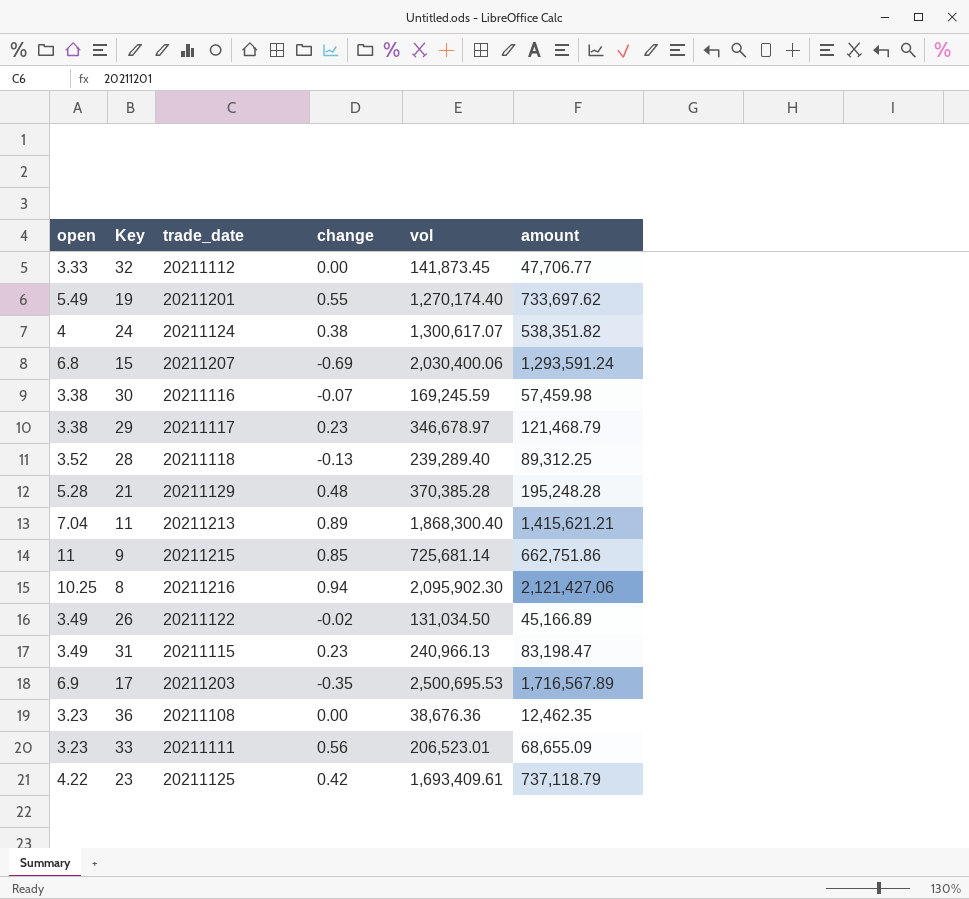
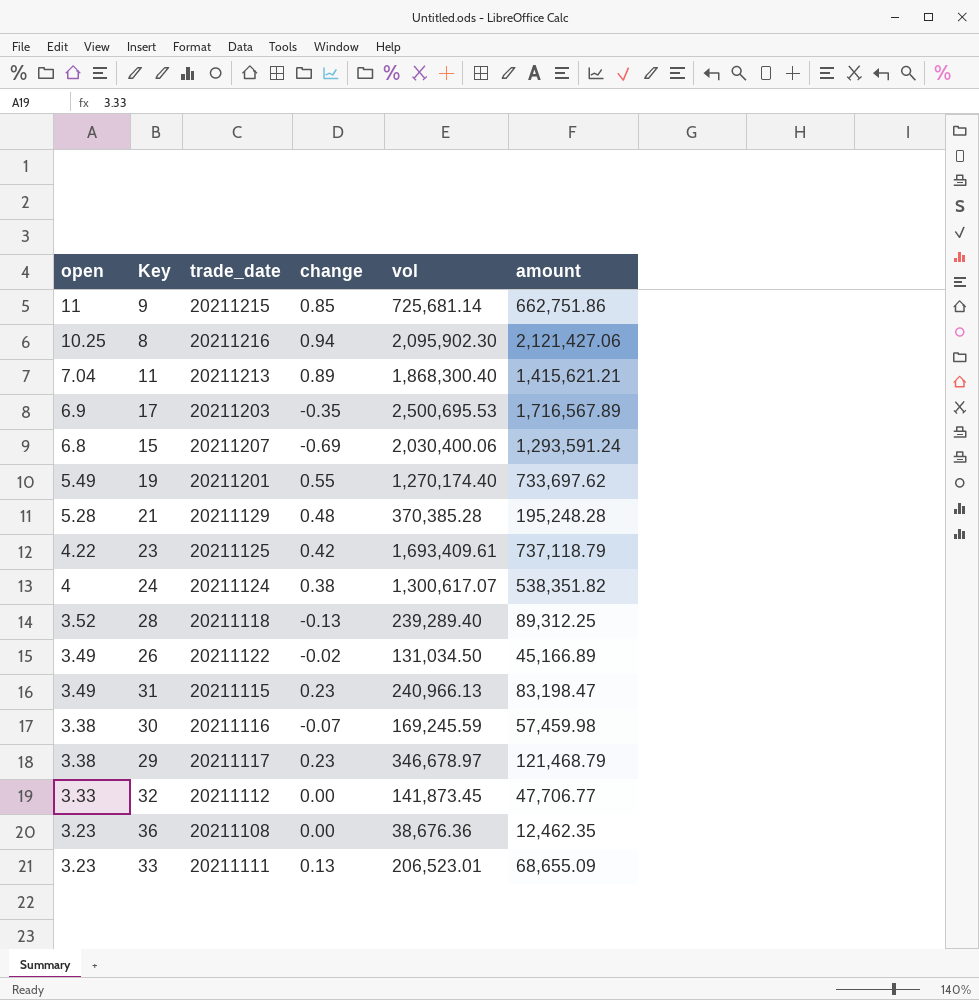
row order: none -> open descending
33 | change: 0.56 -> 0.13

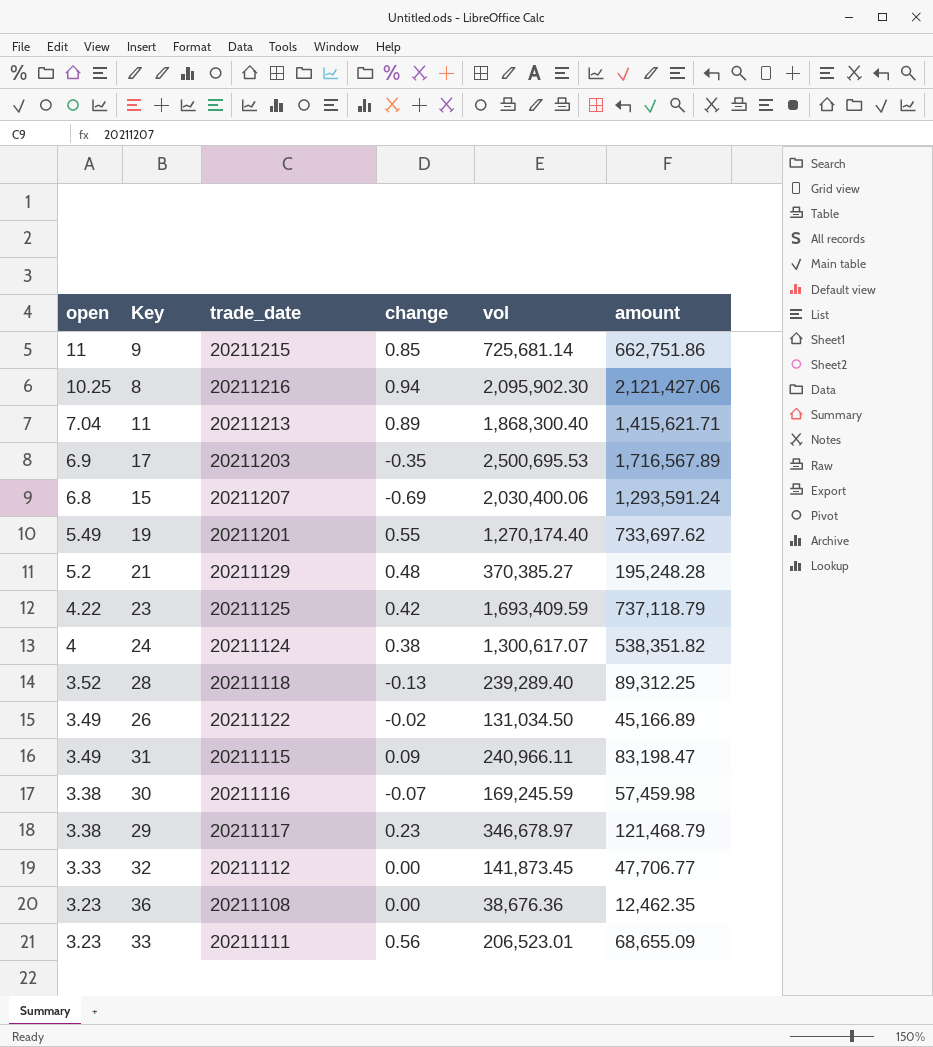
11 | amount: 1,415,621.21 -> 1,415,621.71
21 | open: 5.28 -> 5.2
21 | vol: 370,385.28 -> 370,385.27
23 | vol: 1,693,409.61 -> 1,693,409.59
31 | change: 0.23 -> 0.09
31 | vol: 240,966.13 -> 240,966.11
33 | change: 0.13 -> 0.56

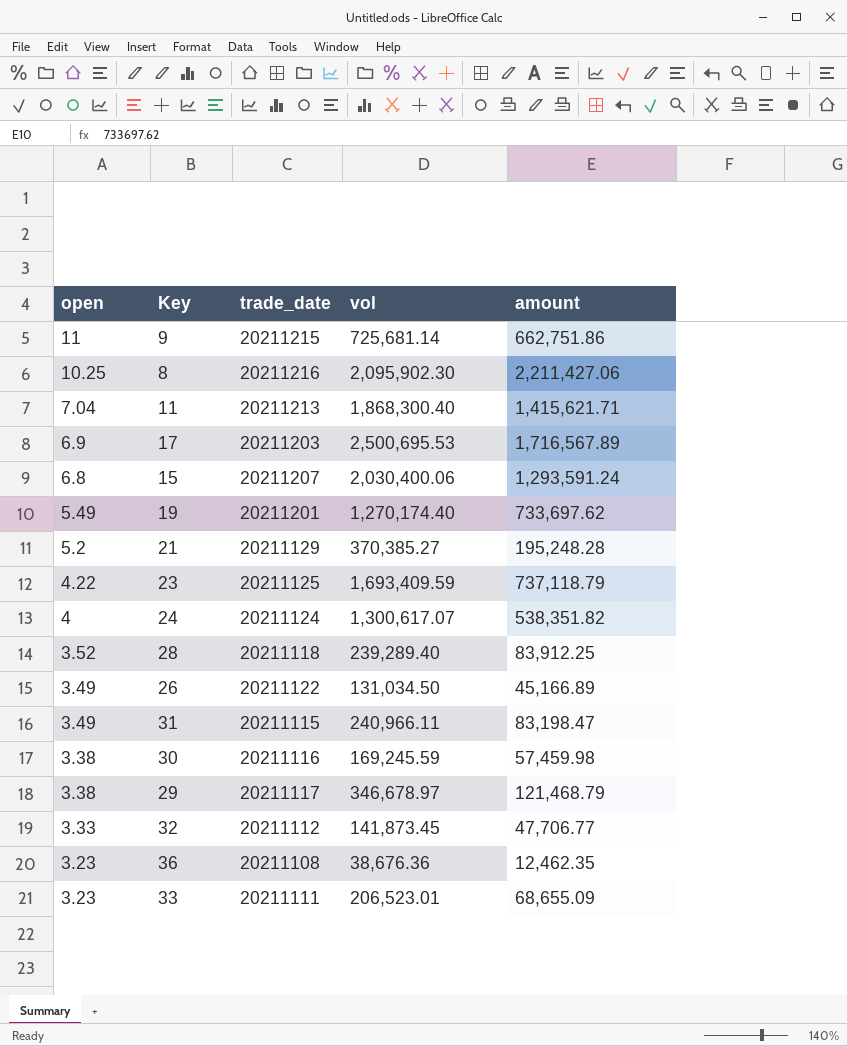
column change | position: 4 -> none
8 | amount: 2,121,427.06 -> 2,211,427.06
28 | amount: 89,312.25 -> 83,912.25

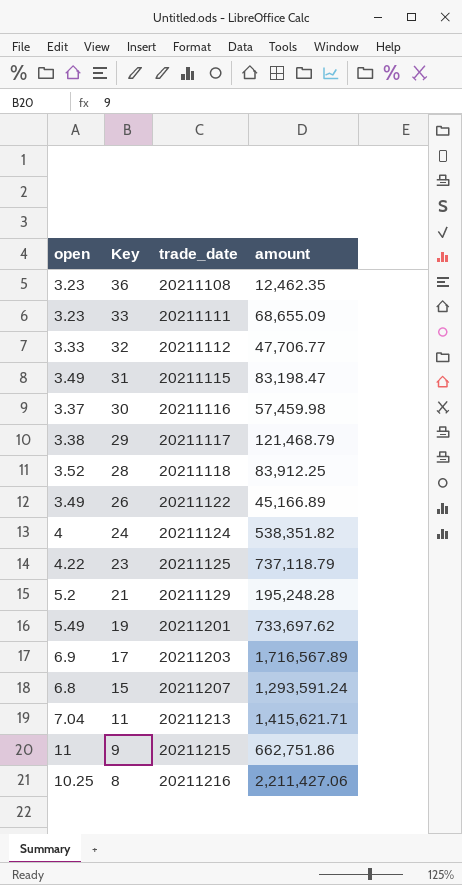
row order: open descending -> Key descending
column vol | position: 4 -> none
30 | open: 3.38 -> 3.37

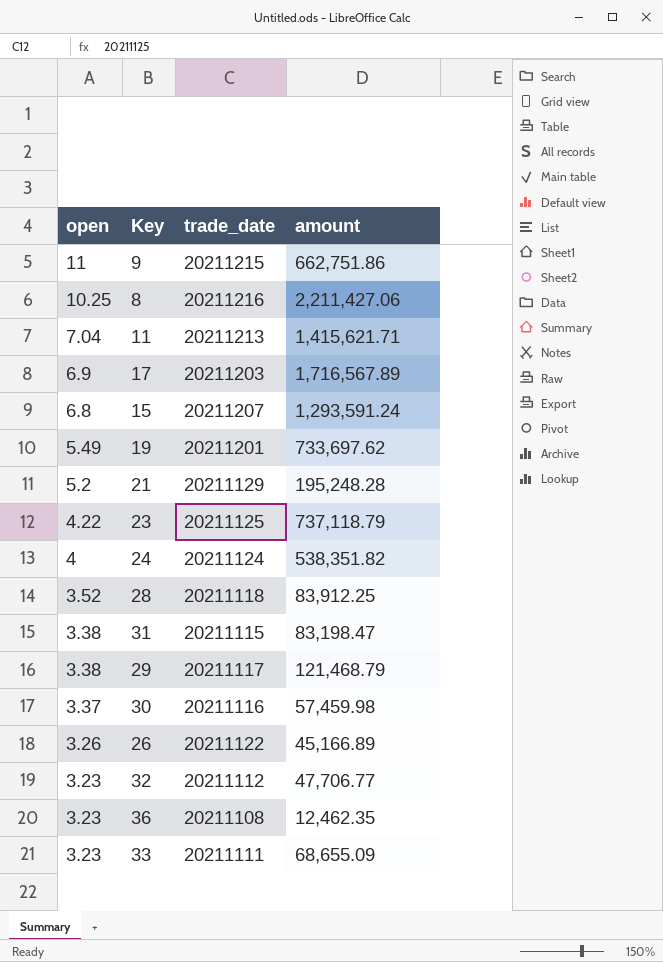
row order: Key descending -> open descending
31 | open: 3.49 -> 3.38
26 | open: 3.49 -> 3.26
32 | open: 3.33 -> 3.23

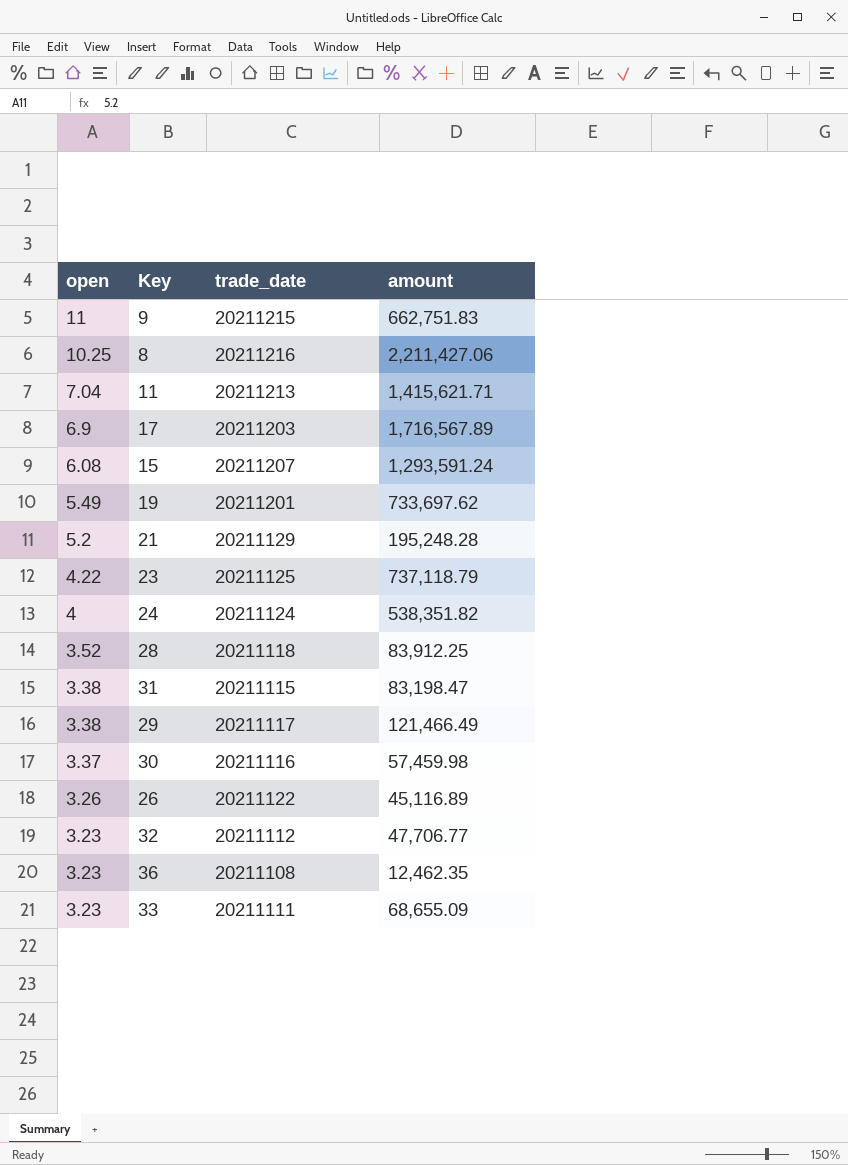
9 | amount: 662,751.86 -> 662,751.83
15 | open: 6.8 -> 6.08
29 | amount: 121,468.79 -> 121,466.49
26 | amount: 45,166.89 -> 45,116.89

